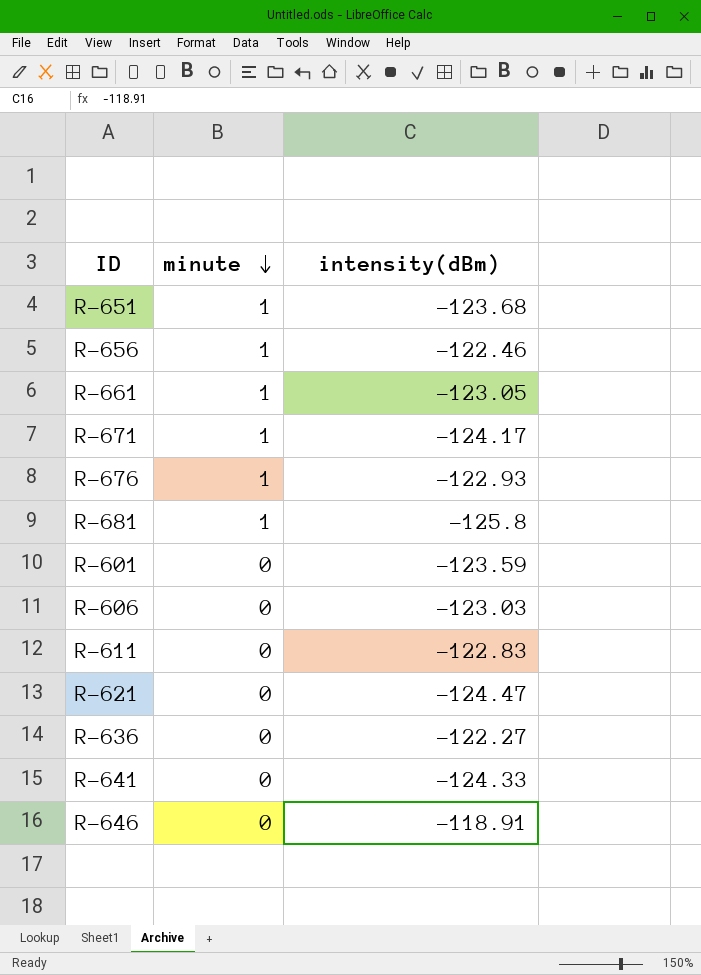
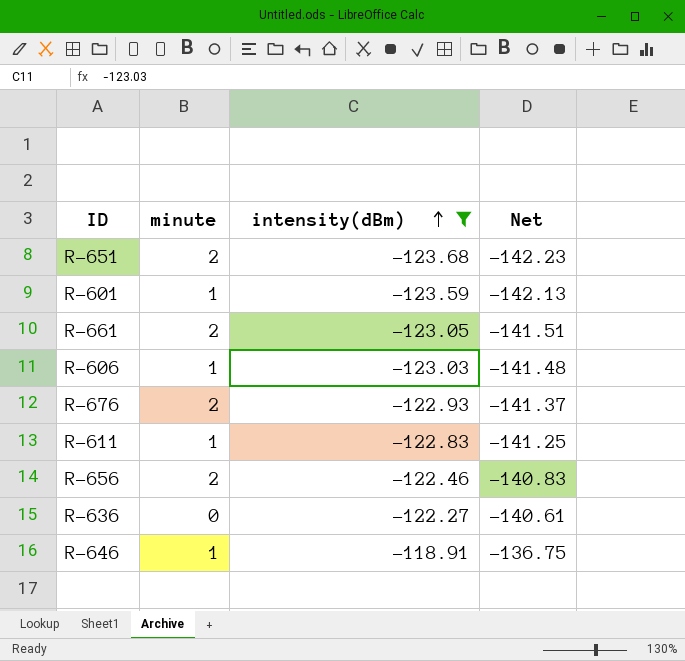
filter: none -> intensity(dBm) >= -123.68
row order: minute descending -> intensity(dBm) ascending
column Net | formula: none -> [intensity(dBm)] * 1.15
R-651 | minute: 1 -> 2
R-601 | minute: 0 -> 1
R-661 | minute: 1 -> 2
R-606 | minute: 0 -> 1
R-676 | minute: 1 -> 2
R-611 | minute: 0 -> 1
R-656 | minute: 1 -> 2
R-646 | minute: 0 -> 1

